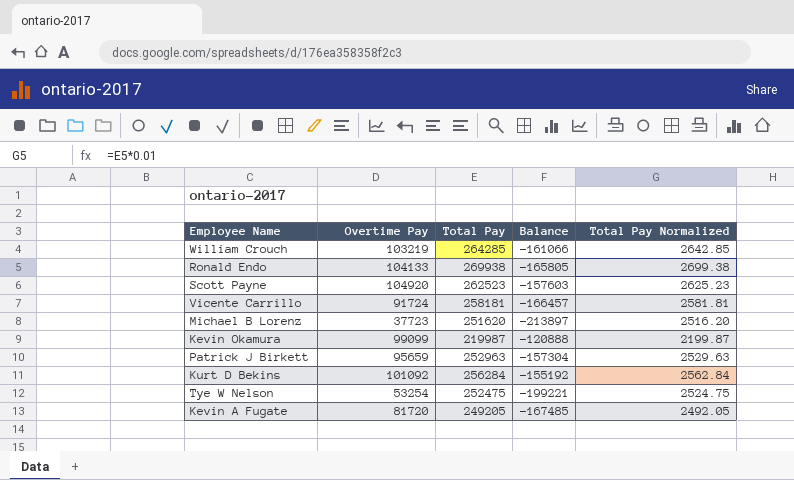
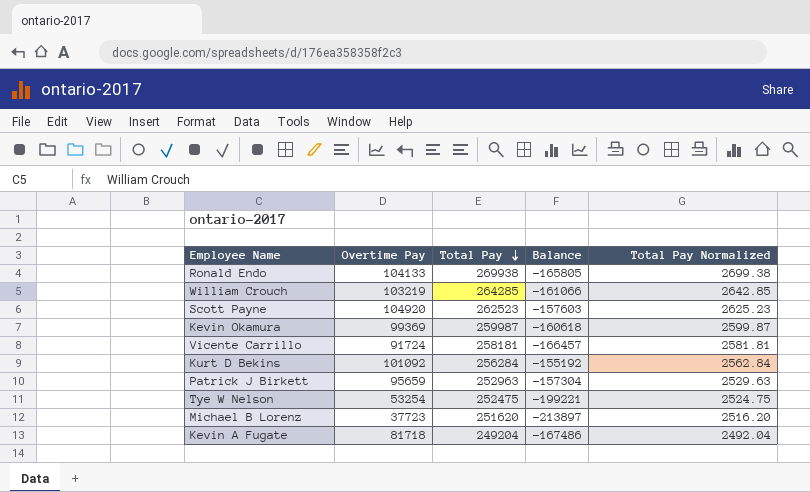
row order: none -> Total Pay descending
Kevin Okamura | Overtime Pay: 99099 -> 99369
Kevin Okamura | Total Pay: 219987 -> 259987
Kevin Okamura | Balance: -120888 -> -160618
Kevin Okamura | Total Pay Normalized: 2199.87 -> 2599.87
Kevin A Fugate | Overtime Pay: 81720 -> 81718
Kevin A Fugate | Total Pay: 249205 -> 249204
Kevin A Fugate | Balance: -167485 -> -167486
Kevin A Fugate | Total Pay Normalized: 2492.05 -> 2492.04

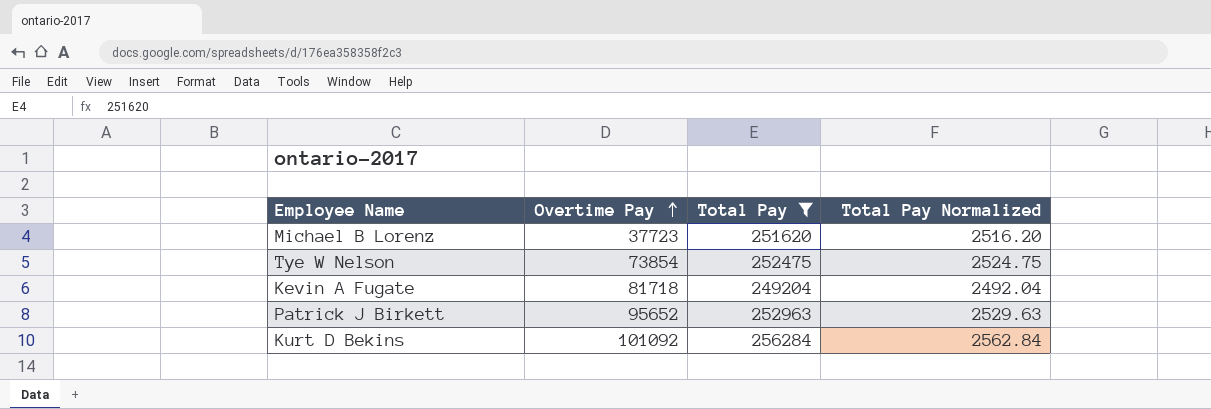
filter: none -> Total Pay <= 256284
row order: Total Pay descending -> Overtime Pay ascending
column Balance | formula: [Overtime Pay] - [Total Pay] -> none
Tye W Nelson | Overtime Pay: 53254 -> 73854
Patrick J Birkett | Overtime Pay: 95659 -> 95652

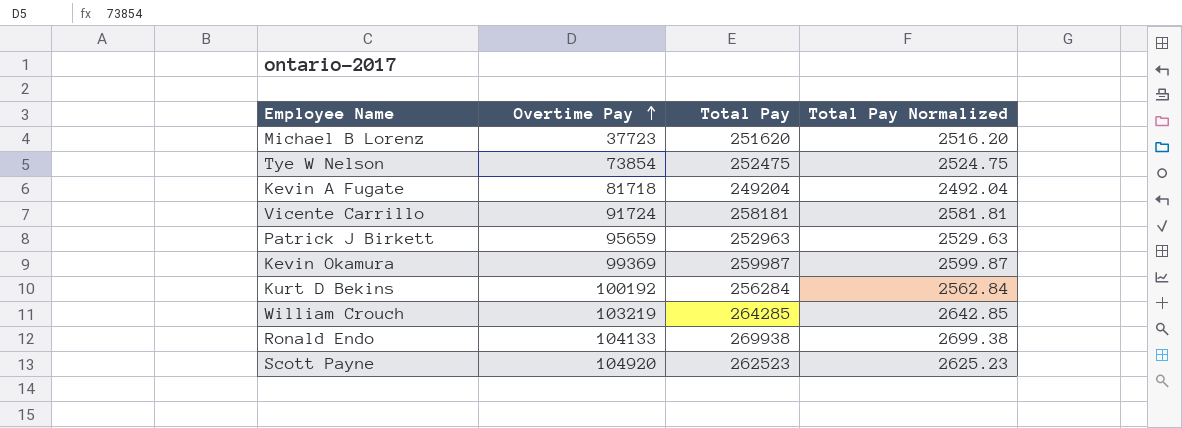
filter: Total Pay <= 256284 -> none
Patrick J Birkett | Overtime Pay: 95652 -> 95659
Kurt D Bekins | Overtime Pay: 101092 -> 100192

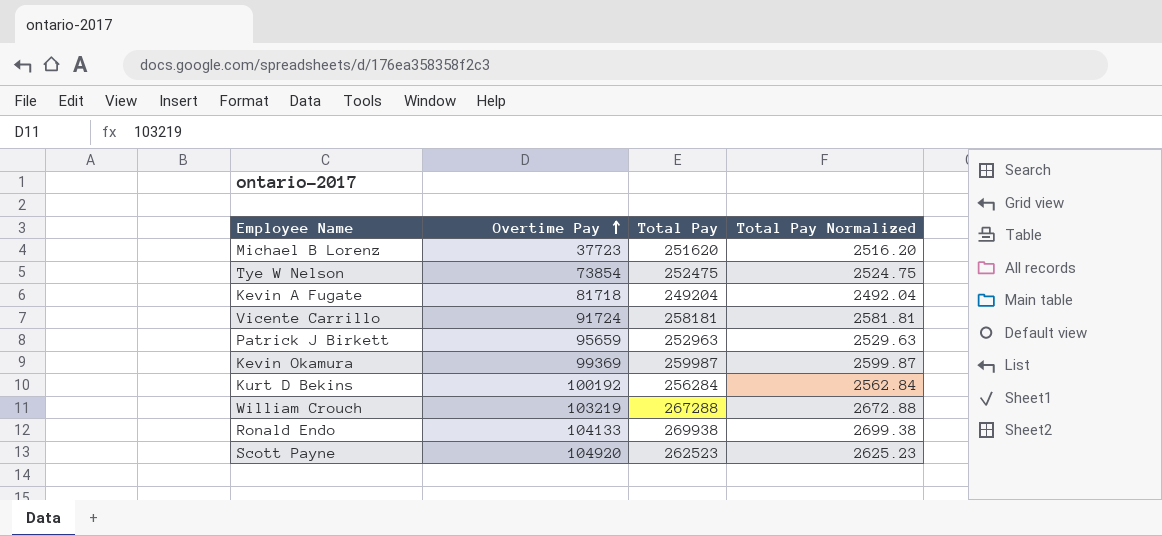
William Crouch | Total Pay: 264285 -> 267288
William Crouch | Total Pay Normalized: 2642.85 -> 2672.88

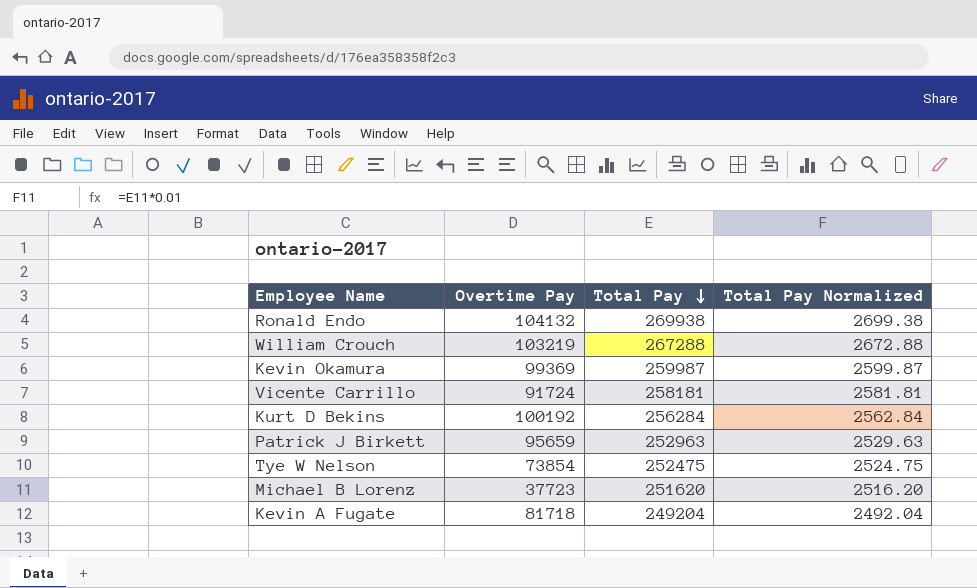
row order: Overtime Pay ascending -> Total Pay descending
row Scott Payne: 104920 | 262523 | 2625.23 -> none
Ronald Endo | Overtime Pay: 104133 -> 104132

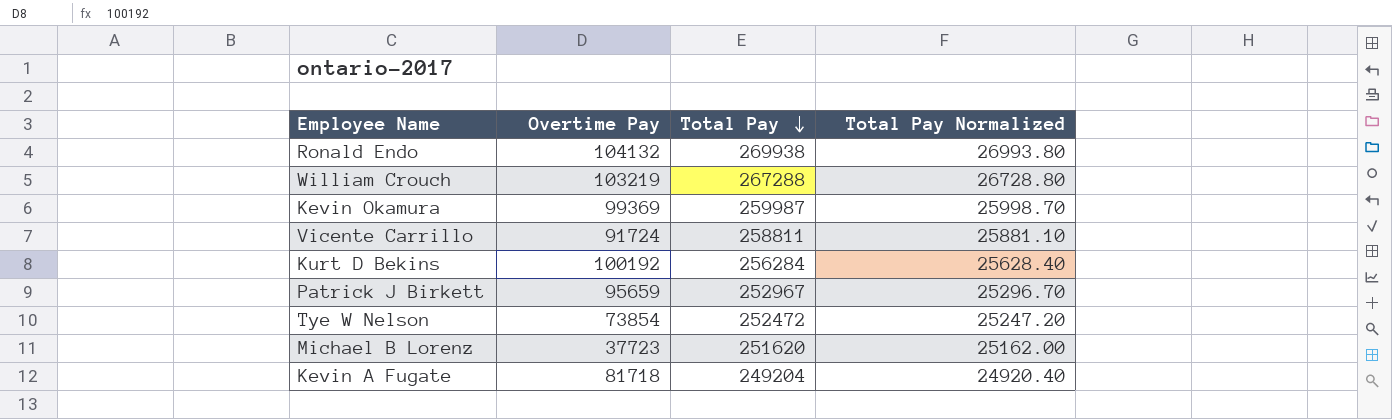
column Total Pay Normalized | formula: [Total Pay] * 0.01 -> [Total Pay] * 0.1
Vicente Carrillo | Total Pay: 258181 -> 258811
Patrick J Birkett | Total Pay: 252963 -> 252967
Tye W Nelson | Total Pay: 252475 -> 252472

